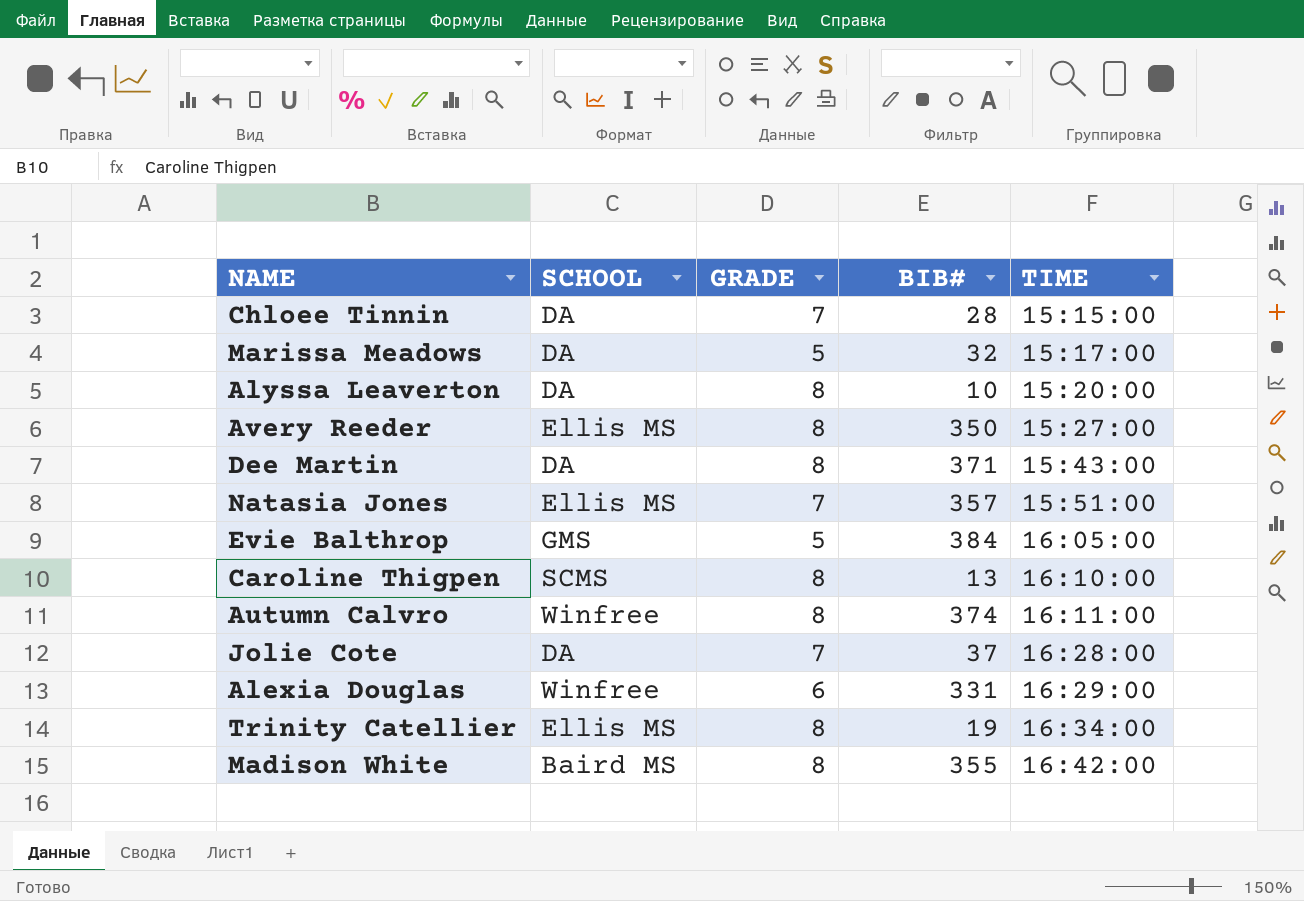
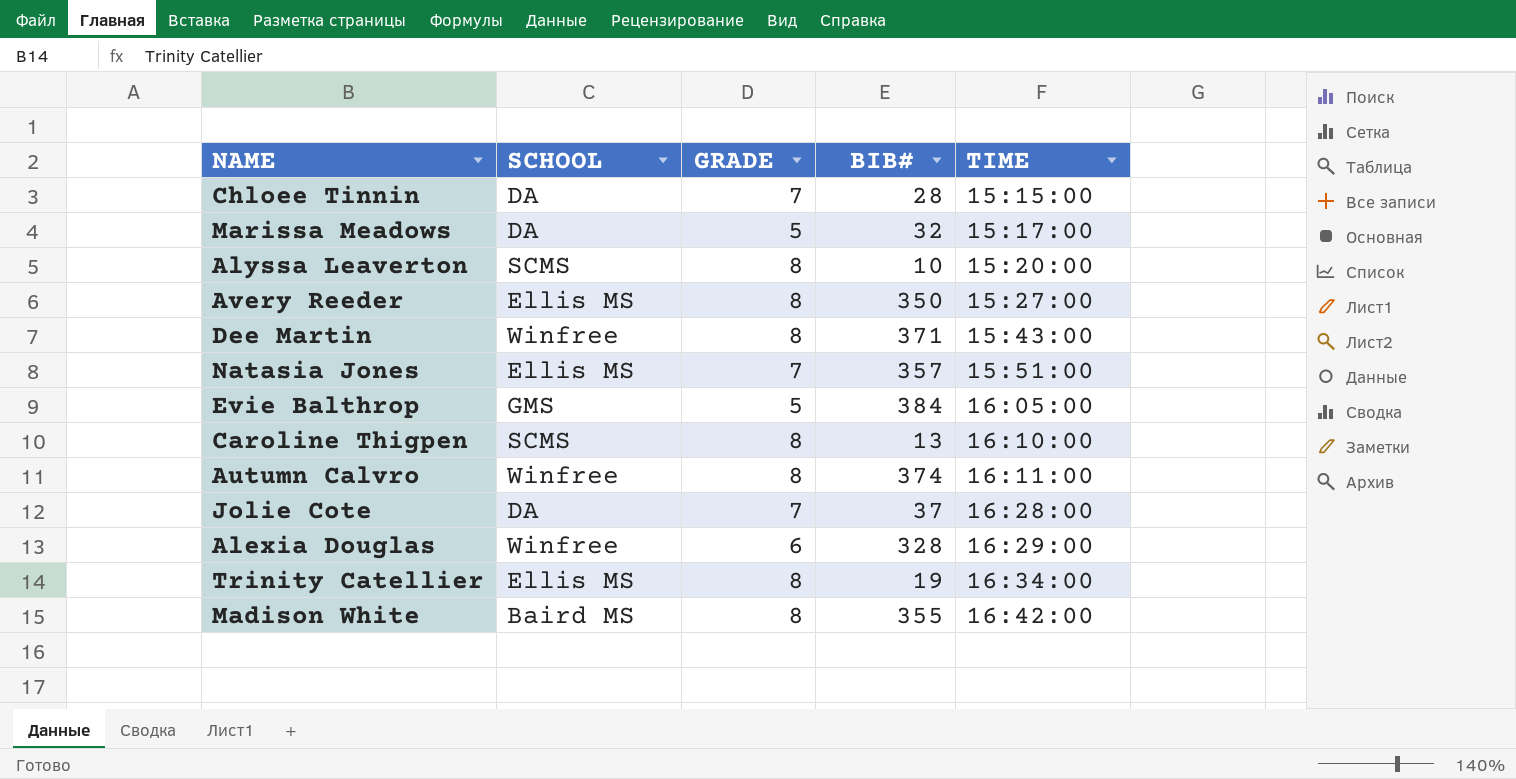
Alyssa Leaverton | SCHOOL: DA -> SCMS
Dee Martin | SCHOOL: DA -> Winfree
Alexia Douglas | BIB#: 331 -> 328

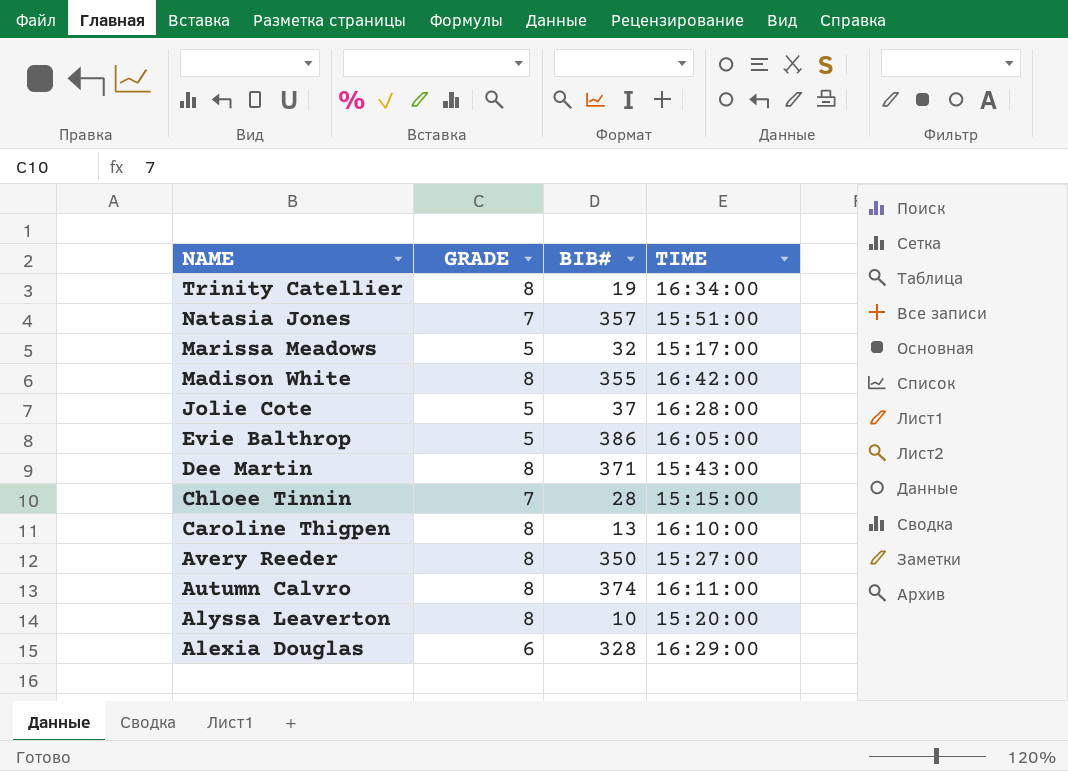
row order: TIME ascending -> NAME descending
column SCHOOL | position: 2 -> none
Jolie Cote | GRADE: 7 -> 5
Evie Balthrop | BIB#: 384 -> 386

